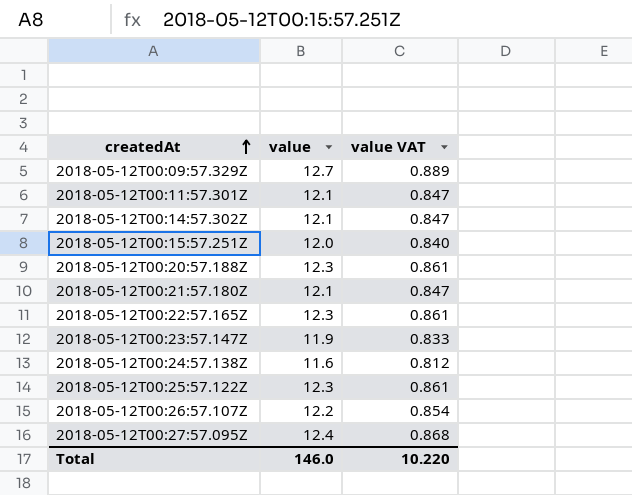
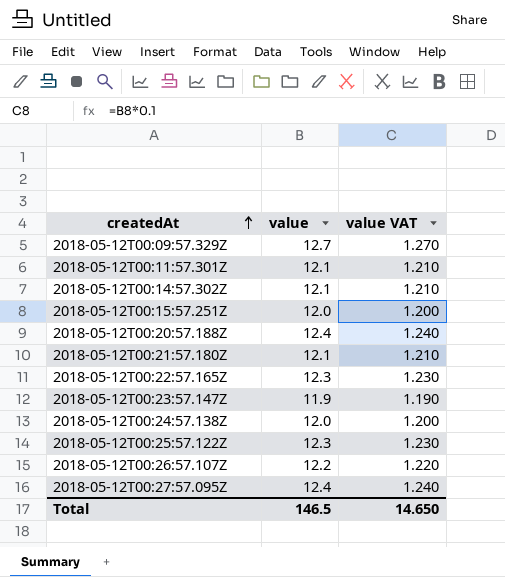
column value VAT | formula: [value] * 0.07 -> [value] * 0.1
2018-05-12T00:20:57.188Z | value: 12.3 -> 12.4
2018-05-12T00:24:57.138Z | value: 11.6 -> 12.0
Total | value: 146.0 -> 146.5
Total | value VAT: 10.220 -> 14.650

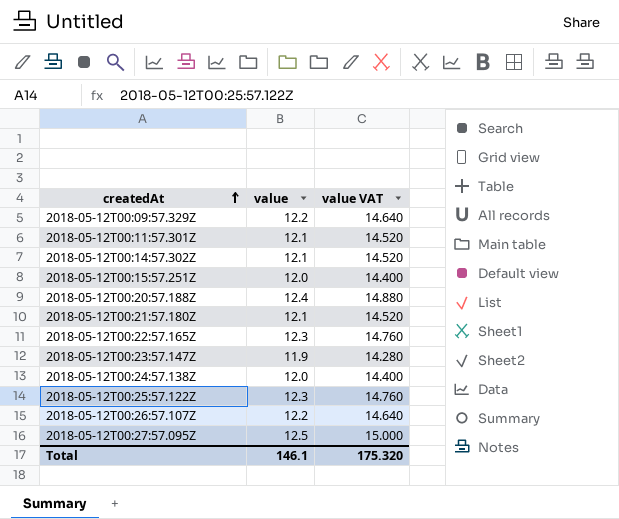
column value VAT | formula: [value] * 0.1 -> [value] * 1.2
2018-05-12T00:09:57.329Z | value: 12.7 -> 12.2
2018-05-12T00:27:57.095Z | value: 12.4 -> 12.5
Total | value: 146.5 -> 146.1
Total | value VAT: 14.650 -> 175.320

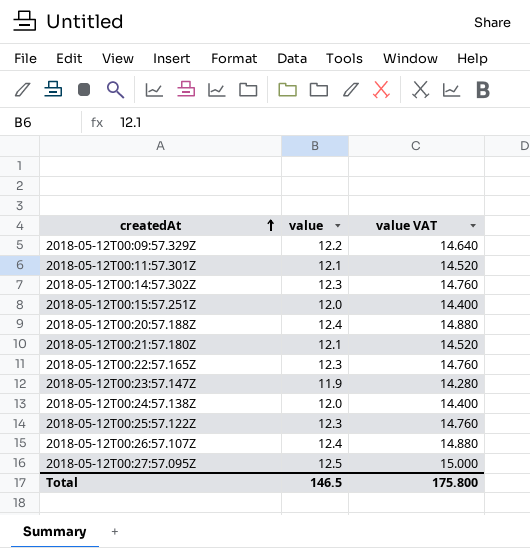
2018-05-12T00:14:57.302Z | value: 12.1 -> 12.3
2018-05-12T00:14:57.302Z | value VAT: 14.520 -> 14.760
2018-05-12T00:26:57.107Z | value: 12.2 -> 12.4
2018-05-12T00:26:57.107Z | value VAT: 14.640 -> 14.880
Total | value: 146.1 -> 146.5
Total | value VAT: 175.320 -> 175.800

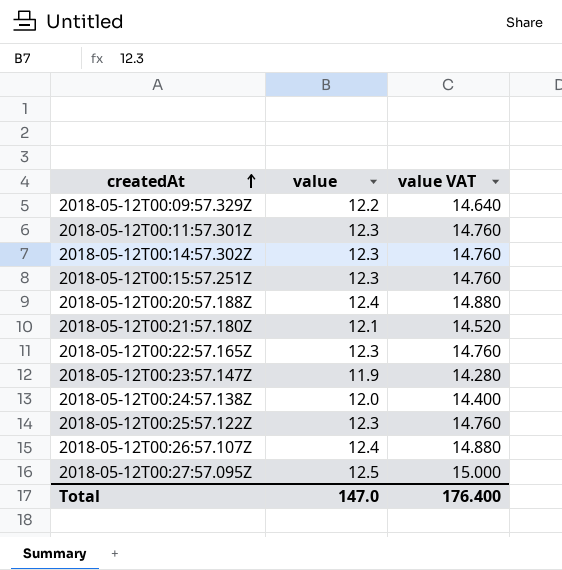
2018-05-12T00:11:57.301Z | value: 12.1 -> 12.3
2018-05-12T00:11:57.301Z | value VAT: 14.520 -> 14.760
2018-05-12T00:15:57.251Z | value: 12.0 -> 12.3
2018-05-12T00:15:57.251Z | value VAT: 14.400 -> 14.760
Total | value: 146.5 -> 147.0
Total | value VAT: 175.800 -> 176.400

